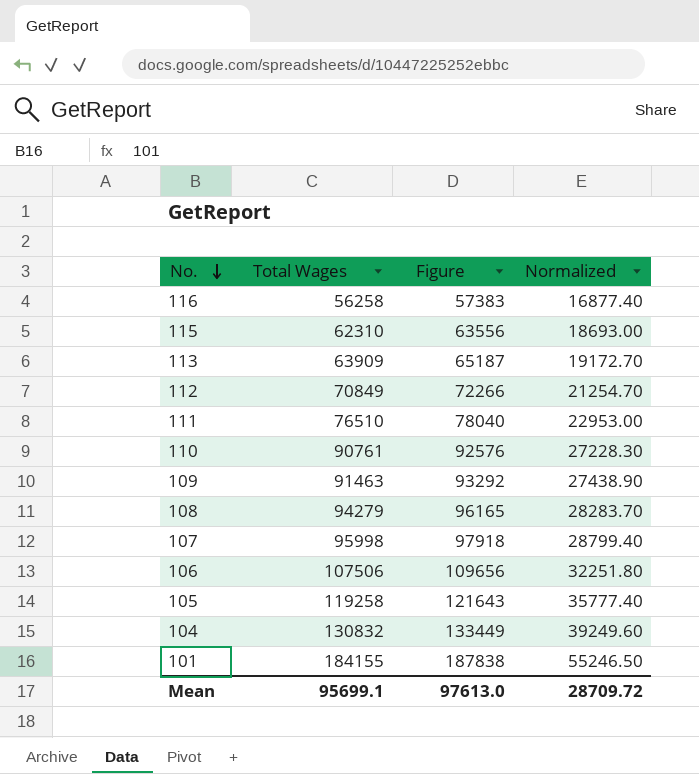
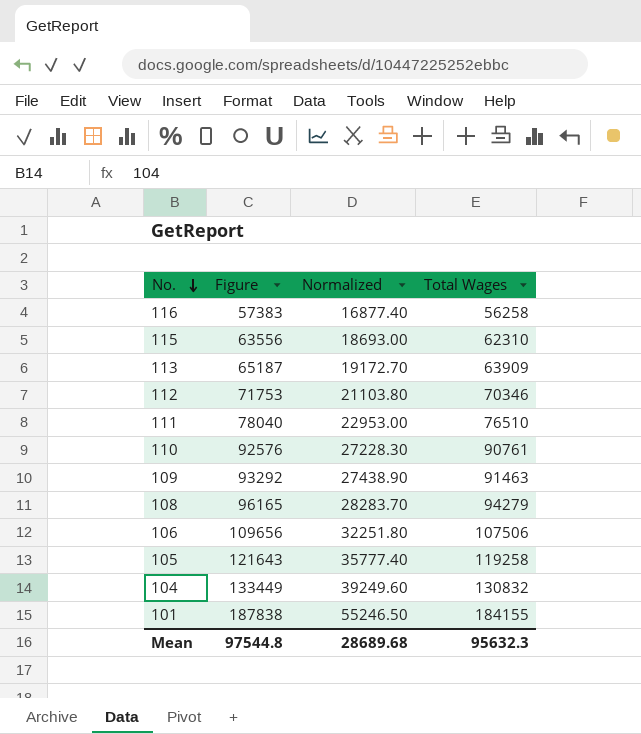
column Total Wages | position: 2 -> 4
row 107: 95998 | 97918 | 28799.40 -> none
112 | Figure: 72266 -> 71753
112 | Normalized: 21254.70 -> 21103.80
112 | Total Wages: 70849 -> 70346
Mean | Figure: 97613.0 -> 97544.8
Mean | Normalized: 28709.72 -> 28689.68
Mean | Total Wages: 95699.1 -> 95632.3

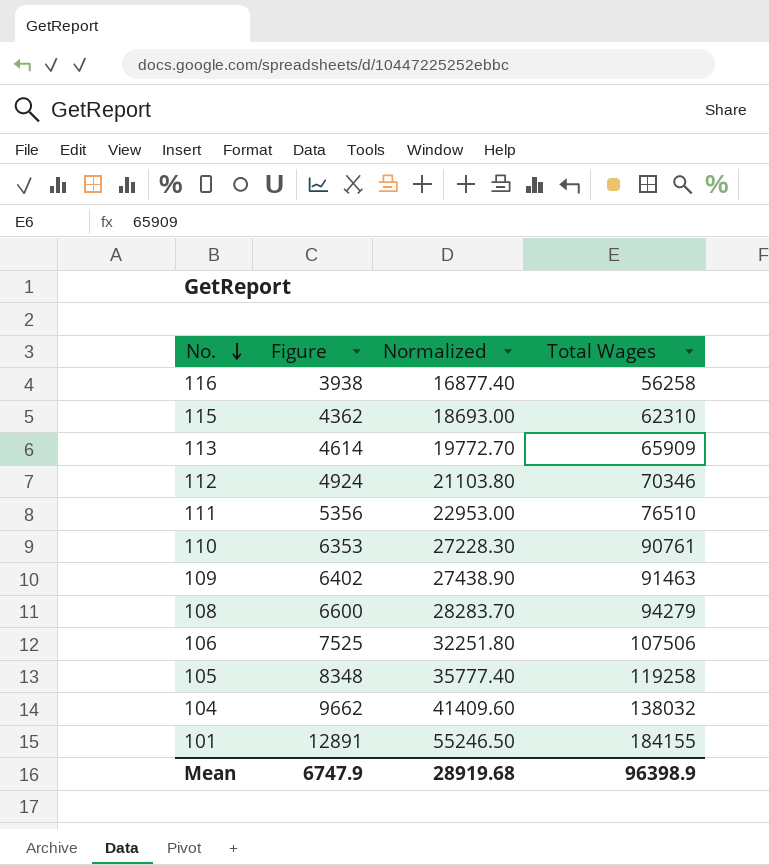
column Figure | formula: [Total Wages] * 1.02 -> [Total Wages] * 0.07
113 | Normalized: 19172.70 -> 19772.70
113 | Total Wages: 63909 -> 65909
104 | Normalized: 39249.60 -> 41409.60
104 | Total Wages: 130832 -> 138032
Mean | Figure: 97544.8 -> 6747.9
Mean | Normalized: 28689.68 -> 28919.68
Mean | Total Wages: 95632.3 -> 96398.9

